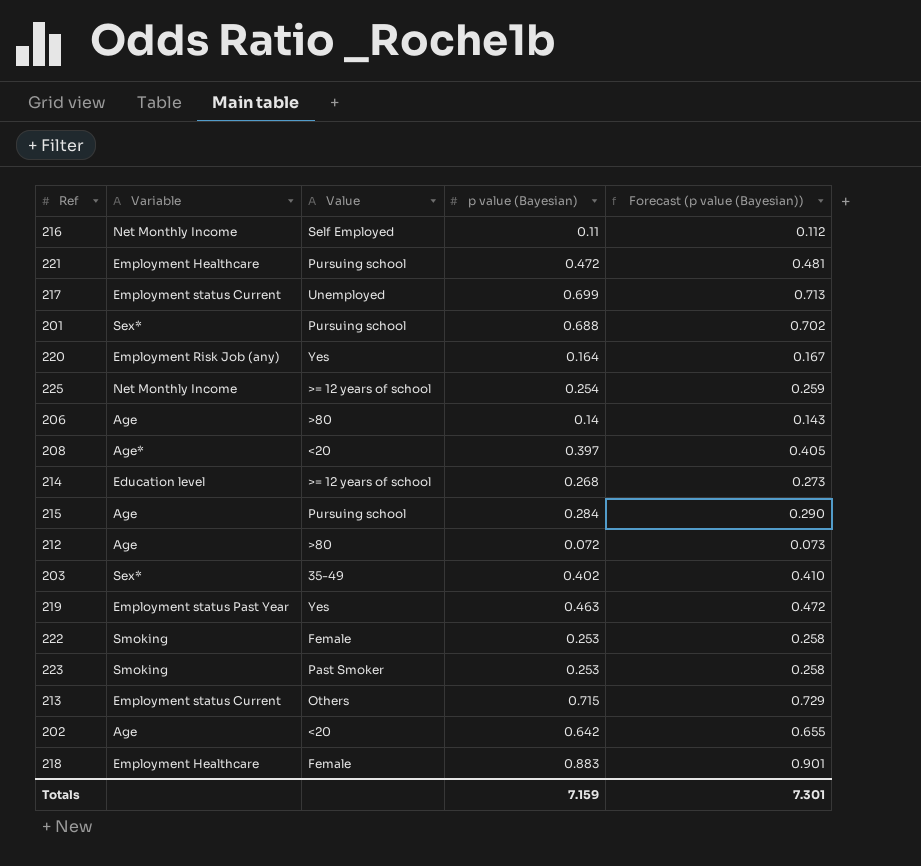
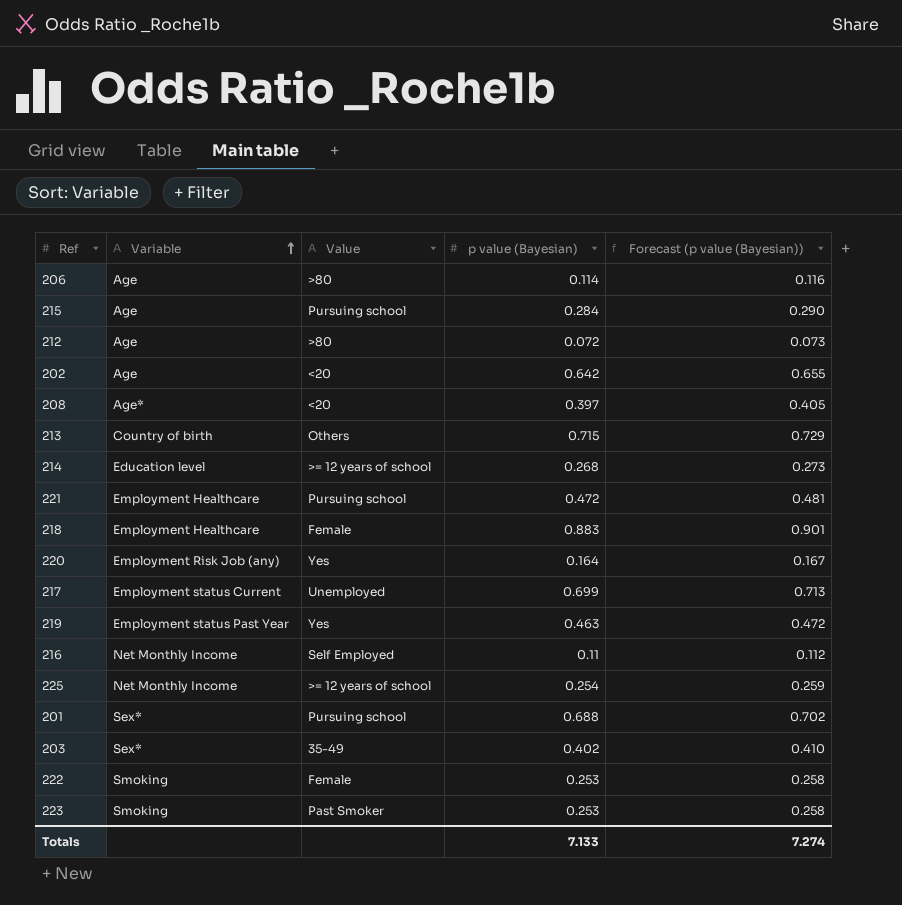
row order: none -> Variable ascending
206 | p value (Bayesian): 0.14 -> 0.114
206 | Forecast (p value (Bayesian)): 0.143 -> 0.116
213 | Variable: Employment status Current -> Country of birth
Totals | p value (Bayesian): 7.159 -> 7.133
Totals | Forecast (p value (Bayesian)): 7.301 -> 7.274

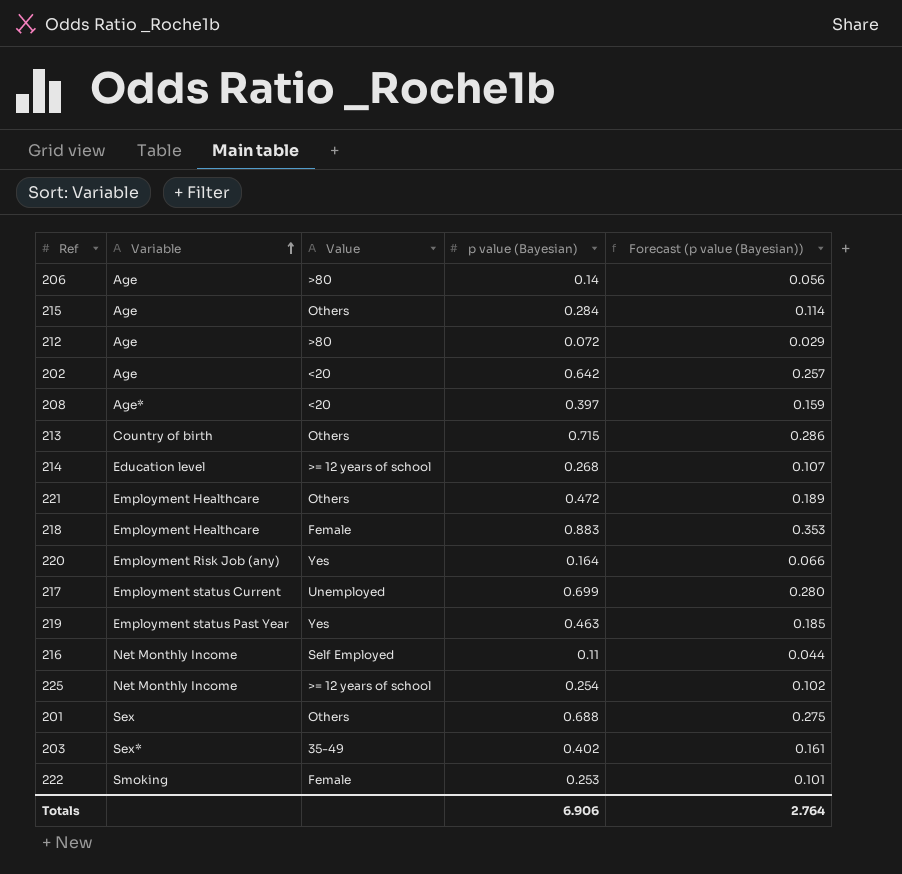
column Forecast (p value (Bayesian)) | formula: [p value (Bayesian)] * 1.02 -> [p value (Bayesian)] * 0.4
row 223: Smoking | Past Smoker | 0.253 | 0.258 -> none
206 | p value (Bayesian): 0.114 -> 0.14
215 | Value: Pursuing school -> Others
221 | Value: Pursuing school -> Others
201 | Variable: Sex* -> Sex
201 | Value: Pursuing school -> Others
Totals | p value (Bayesian): 7.133 -> 6.906
Totals | Forecast (p value (Bayesian)): 7.274 -> 2.764

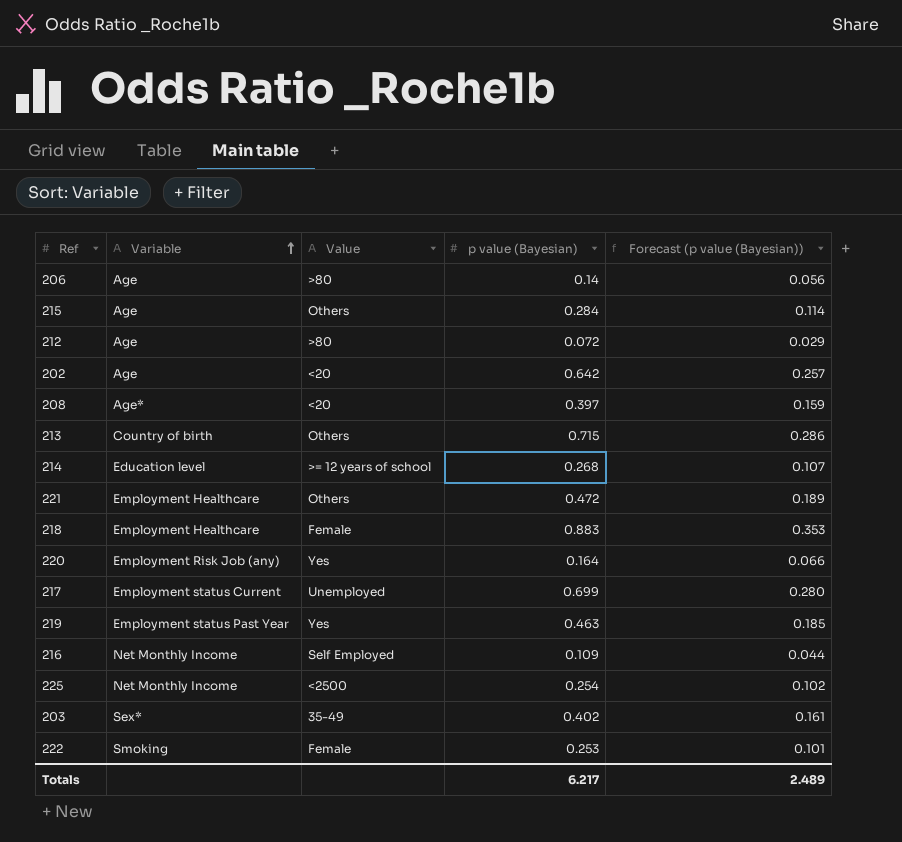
row 201: Sex | Others | 0.688 | 0.275 -> none
216 | p value (Bayesian): 0.11 -> 0.109
225 | Value: >= 12 years of school -> <2500
Totals | p value (Bayesian): 6.906 -> 6.217
Totals | Forecast (p value (Bayesian)): 2.764 -> 2.489

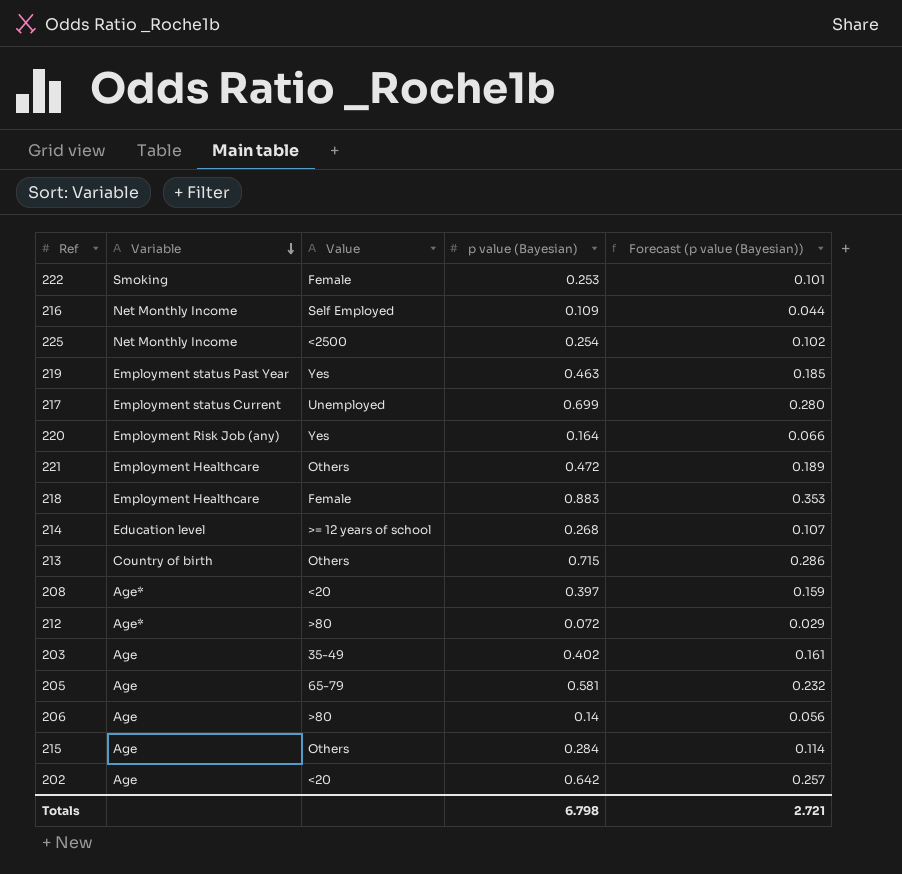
row order: Variable ascending -> Variable descending
212 | Variable: Age -> Age*
203 | Variable: Sex* -> Age
row 205: none -> Age | 65-79 | 0.581 | 0.232
Totals | p value (Bayesian): 6.217 -> 6.798
Totals | Forecast (p value (Bayesian)): 2.489 -> 2.721

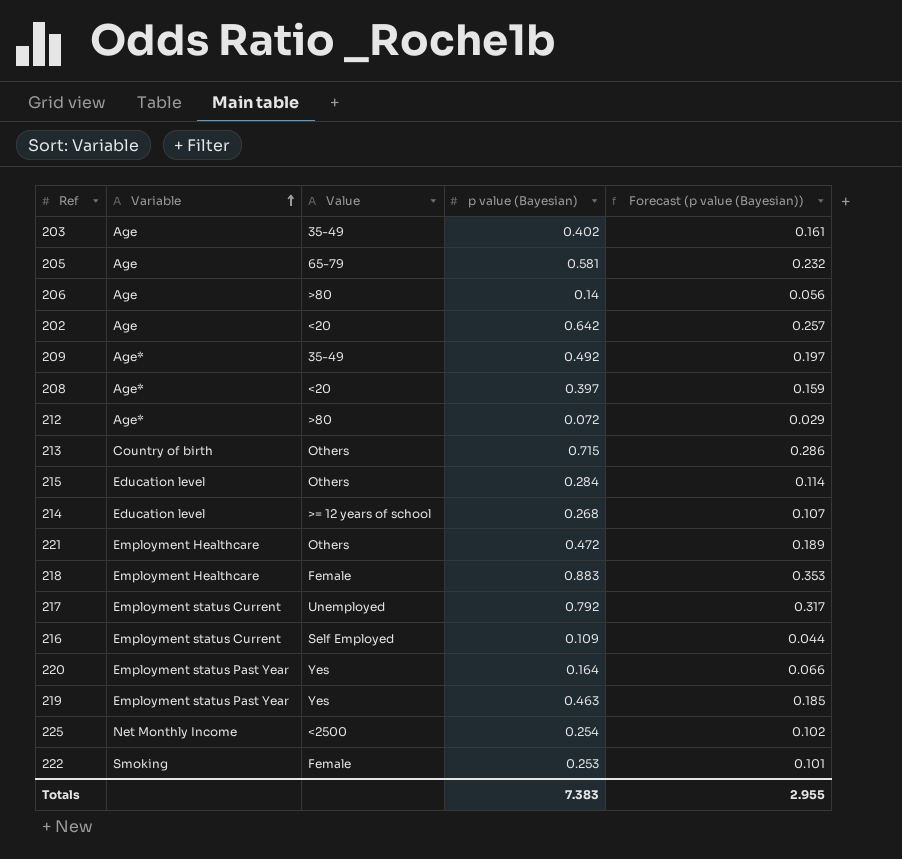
row order: Variable descending -> Variable ascending
row 209: none -> Age* | 35-49 | 0.492 | 0.197
215 | Variable: Age -> Education level
217 | p value (Bayesian): 0.699 -> 0.792
217 | Forecast (p value (Bayesian)): 0.280 -> 0.317
216 | Variable: Net Monthly Income -> Employment status Current
220 | Variable: Employment Risk Job (any) -> Employment status Past Year
Totals | p value (Bayesian): 6.798 -> 7.383
Totals | Forecast (p value (Bayesian)): 2.721 -> 2.955

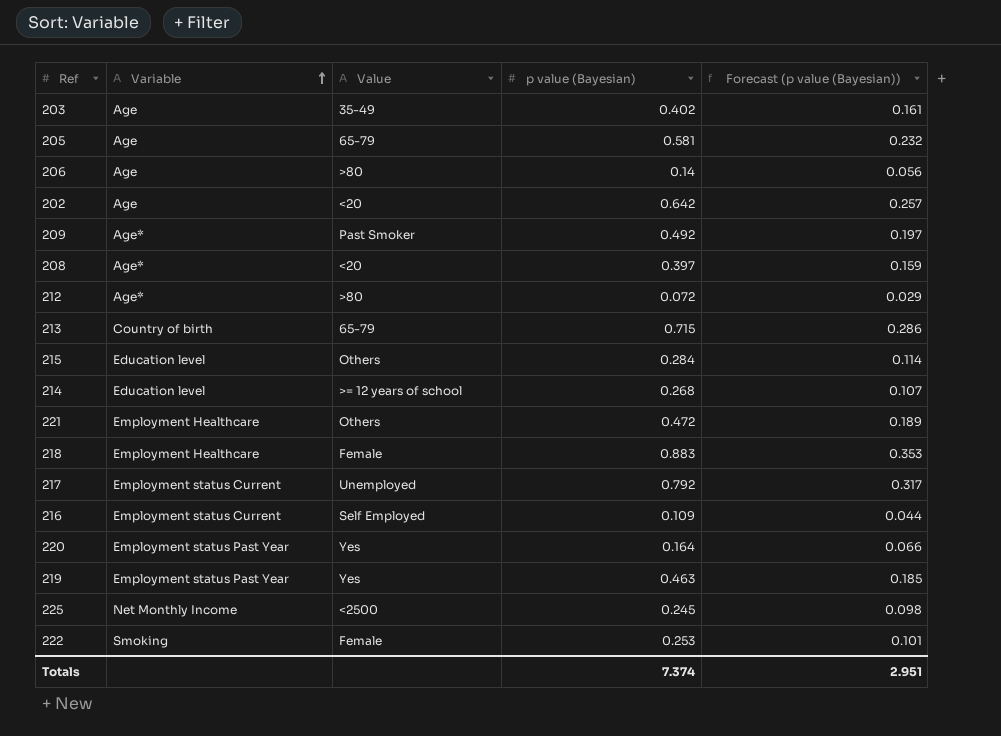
209 | Value: 35-49 -> Past Smoker
213 | Value: Others -> 65-79
225 | p value (Bayesian): 0.254 -> 0.245
225 | Forecast (p value (Bayesian)): 0.102 -> 0.098
Totals | p value (Bayesian): 7.383 -> 7.374
Totals | Forecast (p value (Bayesian)): 2.955 -> 2.951

